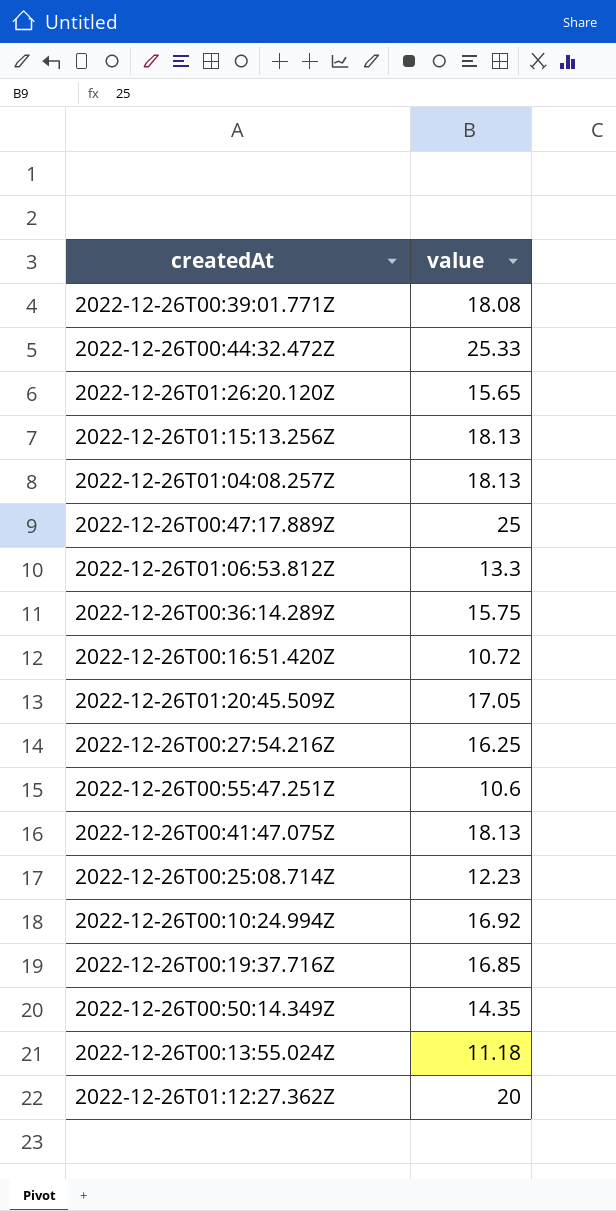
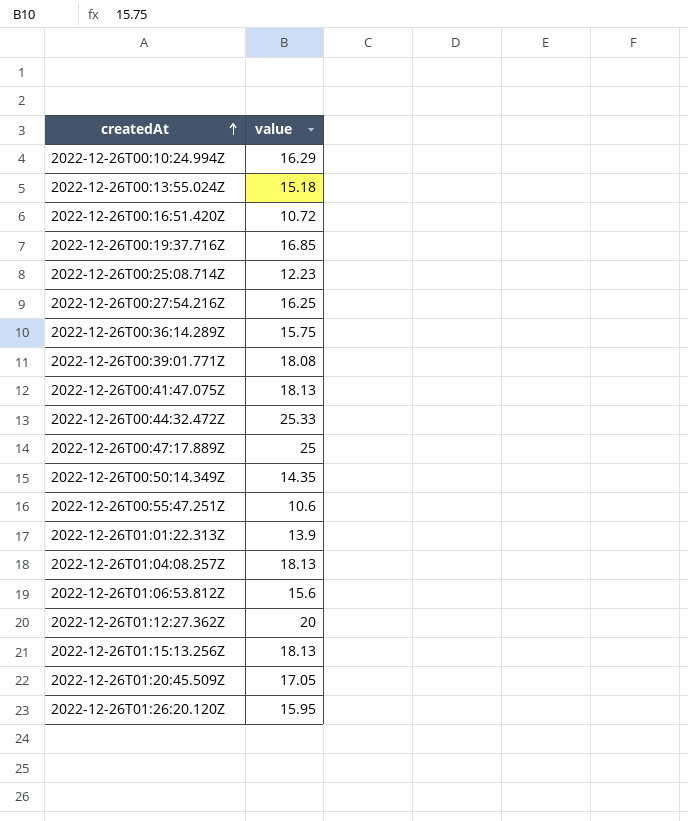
row order: none -> createdAt ascending
2022-12-26T00:10:24.994Z | value: 16.92 -> 16.29
2022-12-26T00:13:55.024Z | value: 11.18 -> 15.18
row 2022-12-26T01:01:22.313Z: none -> 13.9
2022-12-26T01:06:53.812Z | value: 13.3 -> 15.6
2022-12-26T01:26:20.120Z | value: 15.65 -> 15.95

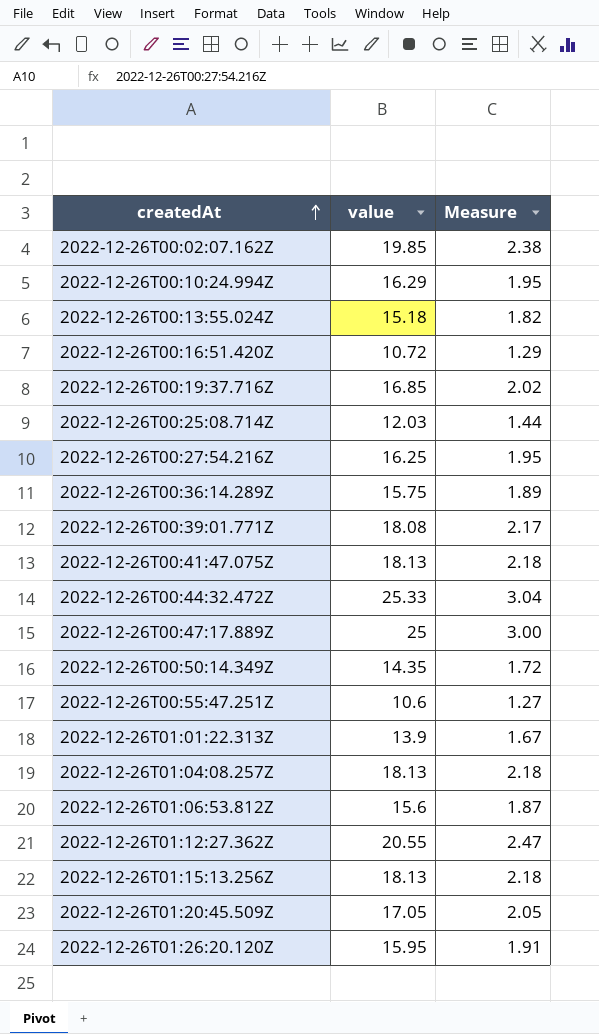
column Measure | formula: none -> [value] * 0.12
row 2022-12-26T00:02:07.162Z: none -> 19.85 | 2.38
2022-12-26T00:25:08.714Z | value: 12.23 -> 12.03
2022-12-26T01:12:27.362Z | value: 20 -> 20.55

